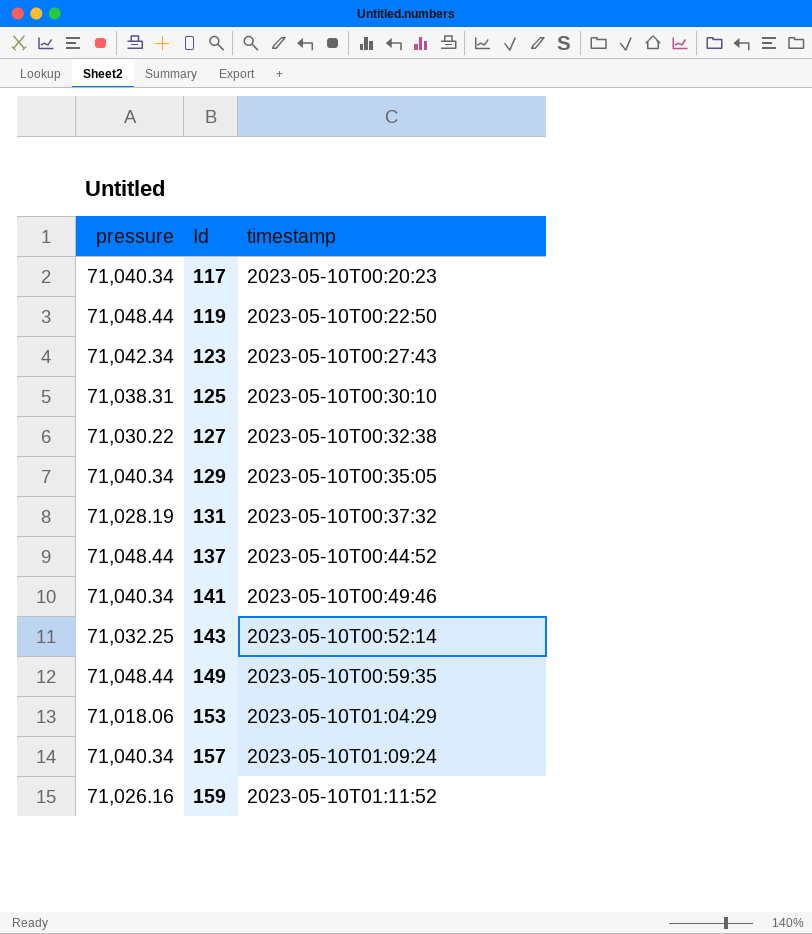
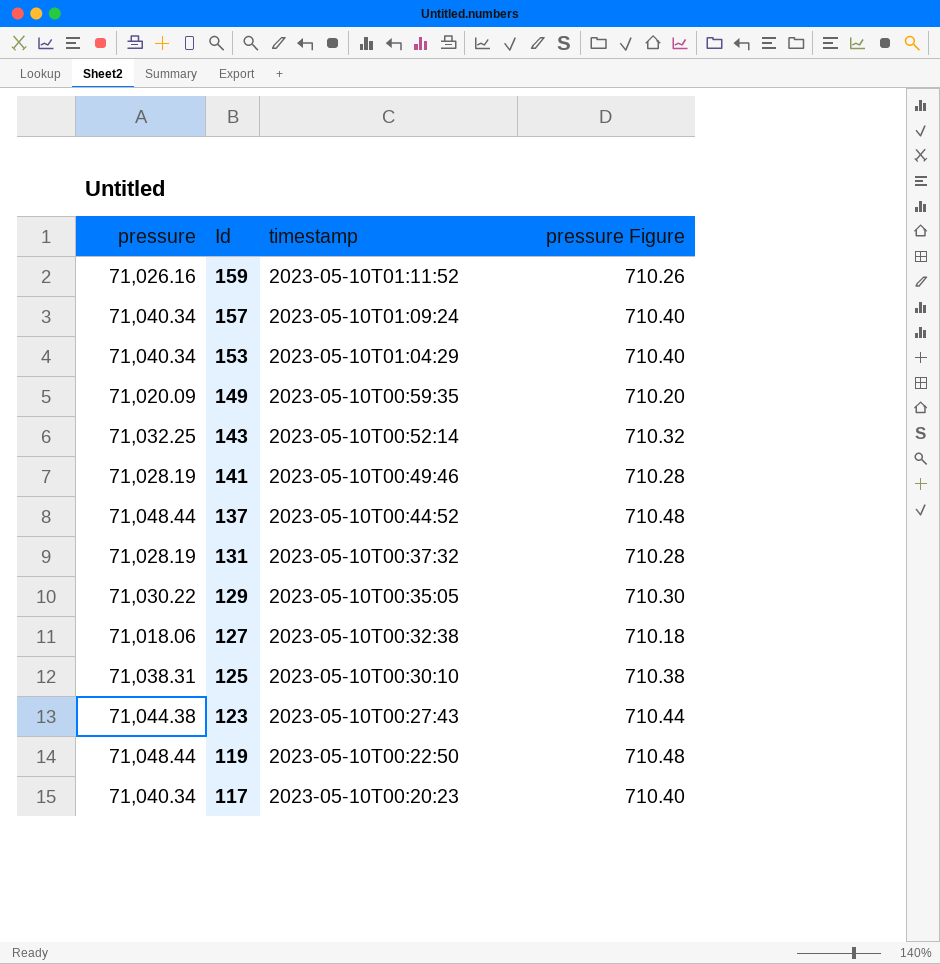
row order: Id ascending -> Id descending
column pressure Figure | formula: none -> [pressure] * 0.01
153 | pressure: 71,018.06 -> 71,040.34
149 | pressure: 71,048.44 -> 71,020.09
141 | pressure: 71,040.34 -> 71,028.19
129 | pressure: 71,040.34 -> 71,030.22
127 | pressure: 71,030.22 -> 71,018.06
123 | pressure: 71,042.34 -> 71,044.38

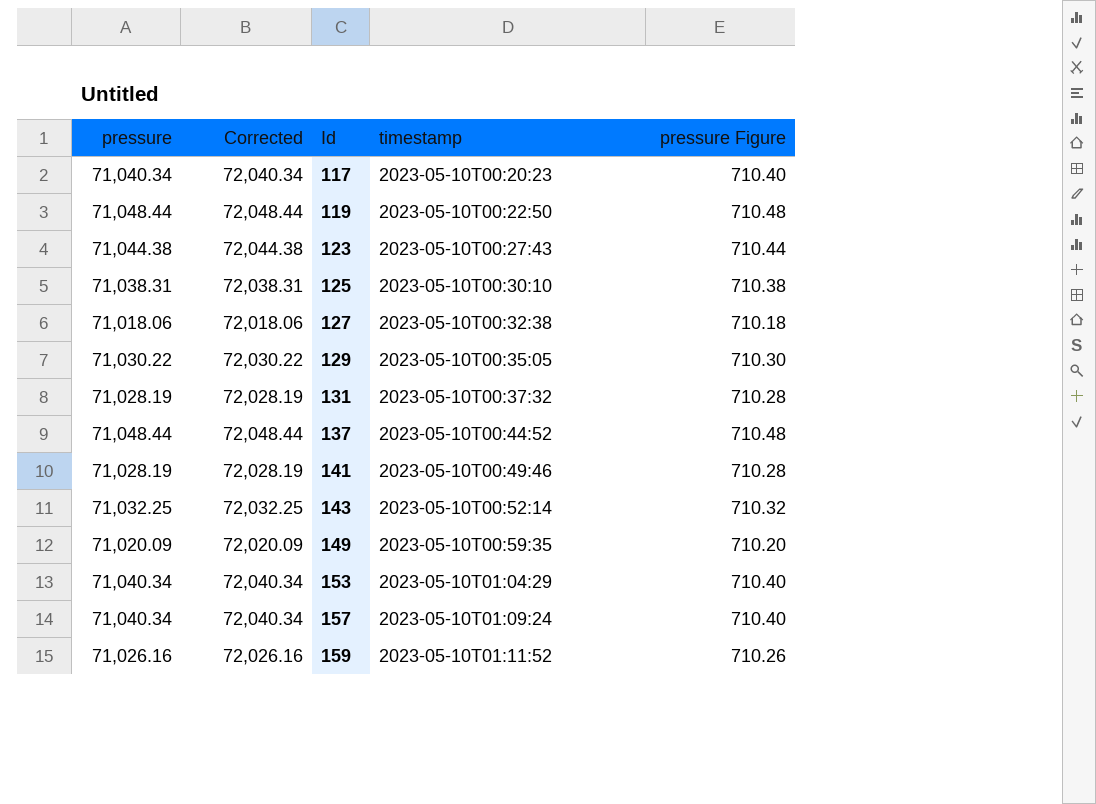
row order: Id descending -> Id ascending
column Corrected | formula: none -> [pressure] + 1000

